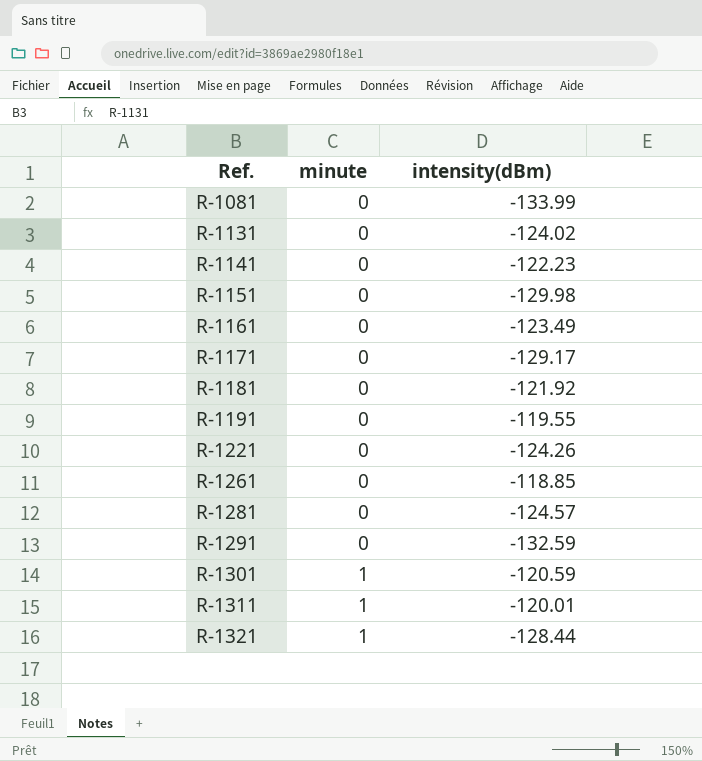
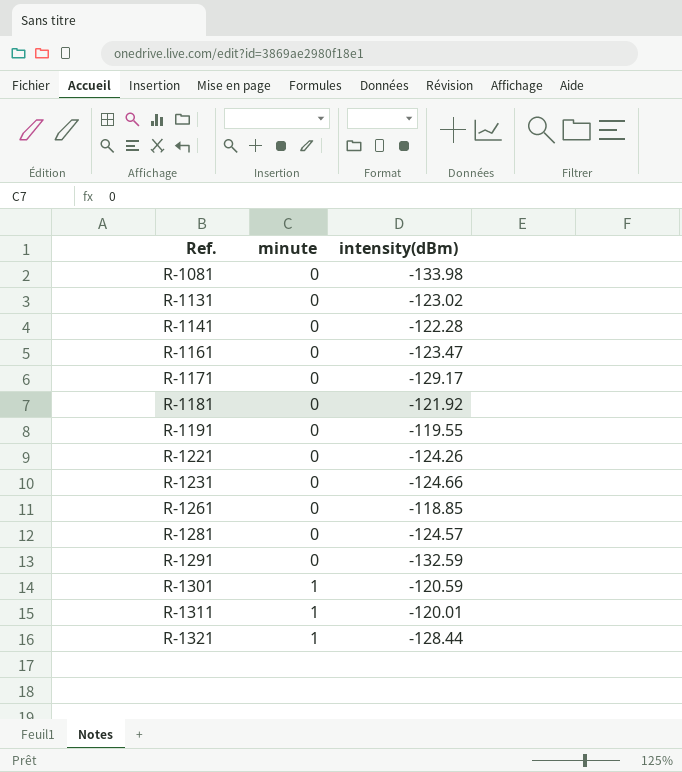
row R-1151: 0 | -129.98 -> none
R-1081 | intensity(dBm): -133.99 -> -133.98
R-1131 | intensity(dBm): -124.02 -> -123.02
R-1141 | intensity(dBm): -122.23 -> -122.28
R-1161 | intensity(dBm): -123.49 -> -123.47
row R-1231: none -> 0 | -124.66

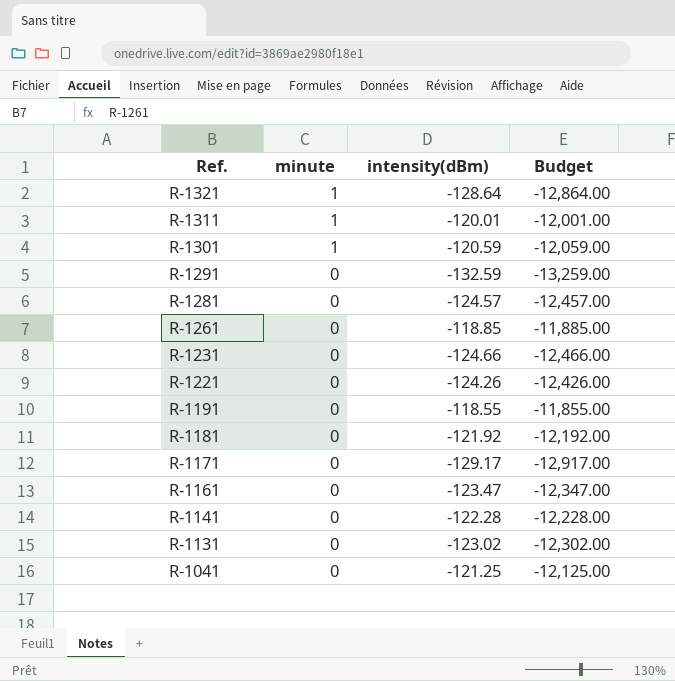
row order: Ref. ascending -> Ref. descending
column Budget | formula: none -> [intensity(dBm)] * 100
row R-1081: 0 | -133.98 -> none
R-1321 | intensity(dBm): -128.44 -> -128.64
R-1191 | intensity(dBm): -119.55 -> -118.55
row R-1041: none -> 0 | -121.25 | -12,125.00

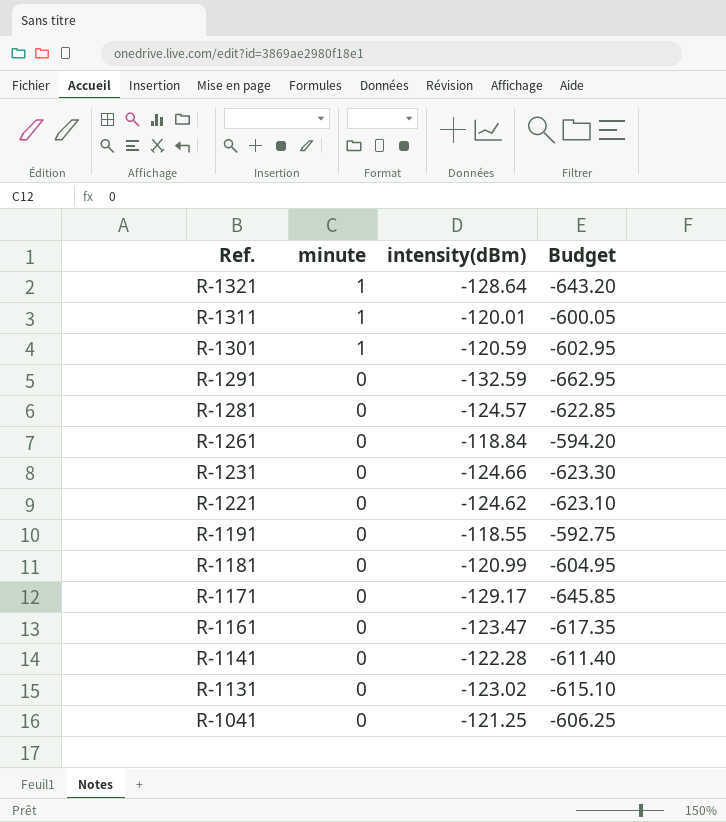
column Budget | formula: [intensity(dBm)] * 100 -> [intensity(dBm)] * 5
R-1261 | intensity(dBm): -118.85 -> -118.84
R-1221 | intensity(dBm): -124.26 -> -124.62
R-1181 | intensity(dBm): -121.92 -> -120.99

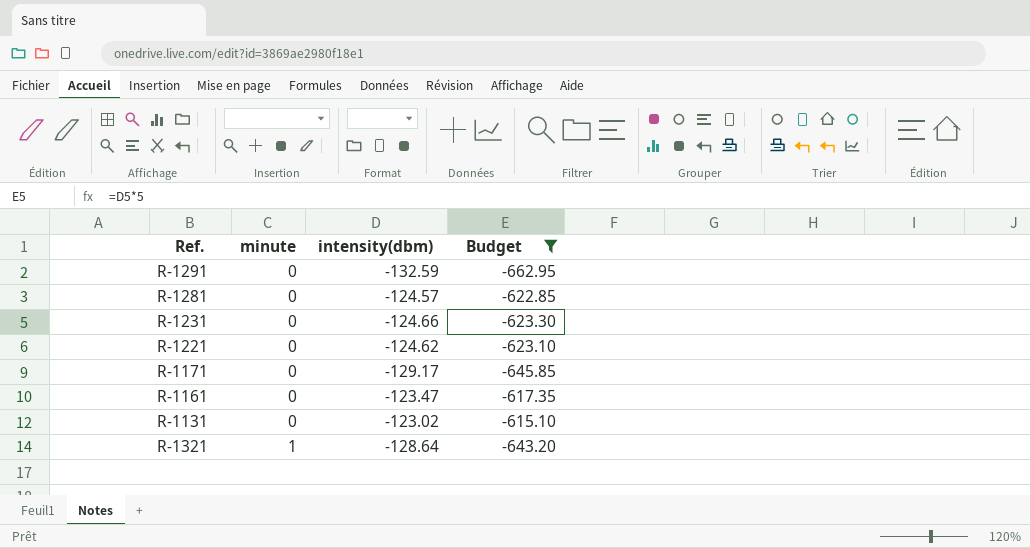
filter: none -> Budget <= -615.10
row order: Ref. descending -> minute ascending
column name: intensity(dBm) -> intensity(dbm)

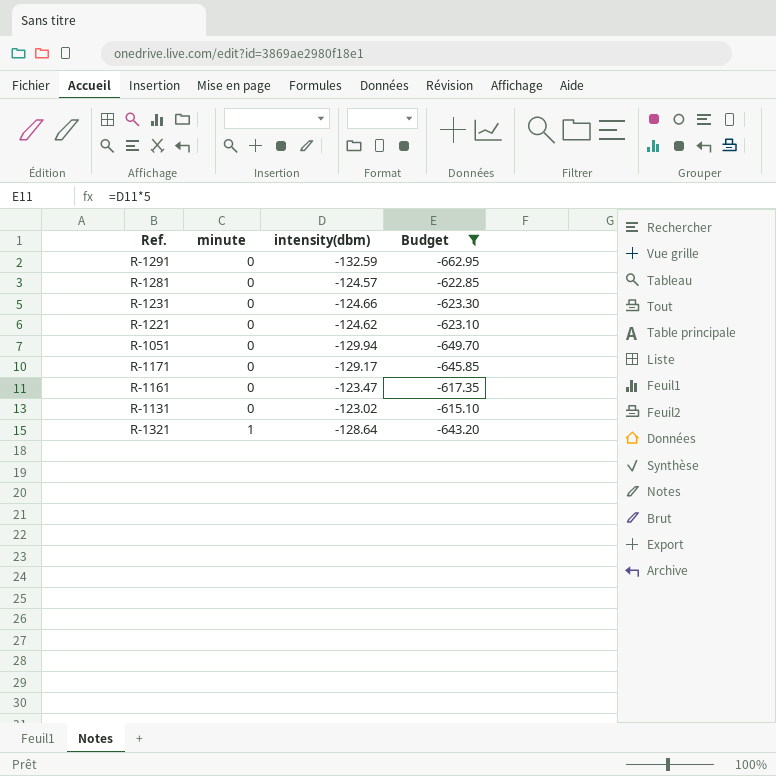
row R-1051: none -> 0 | -129.94 | -649.70

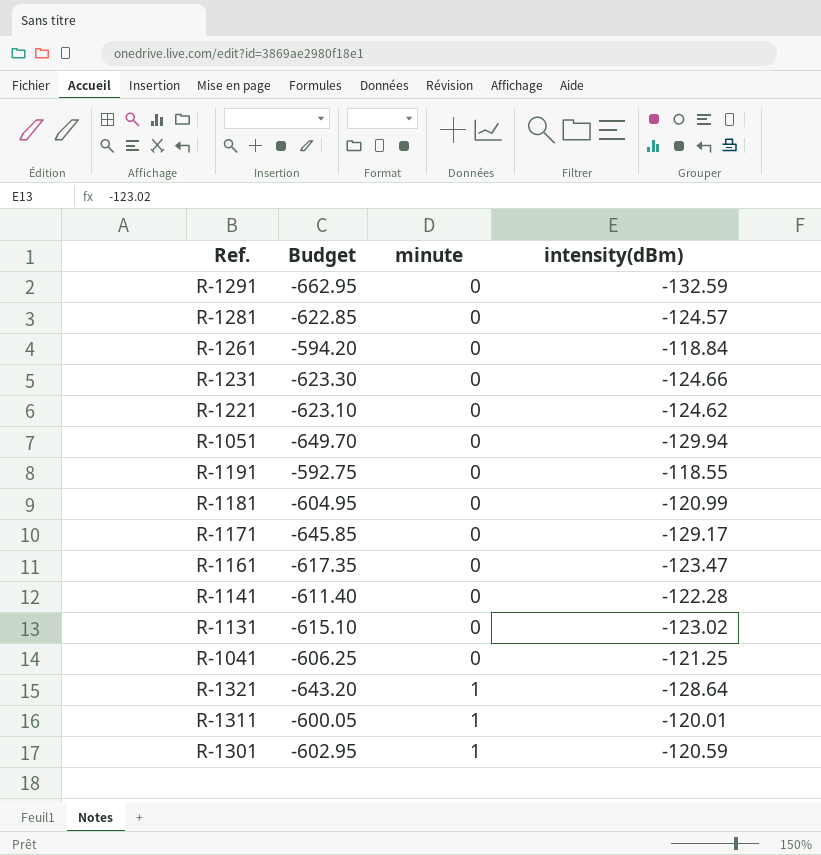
filter: Budget <= -615.10 -> none
column Budget | position: 4 -> 2
column name: intensity(dbm) -> intensity(dBm)

